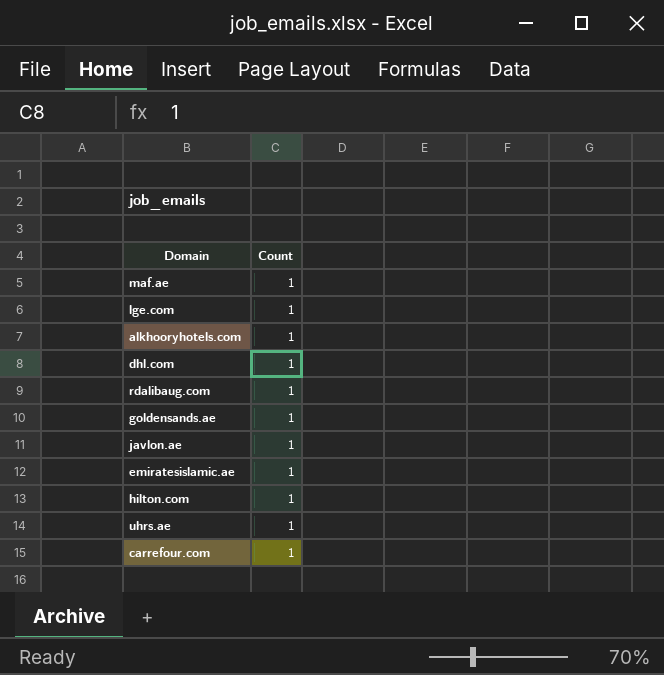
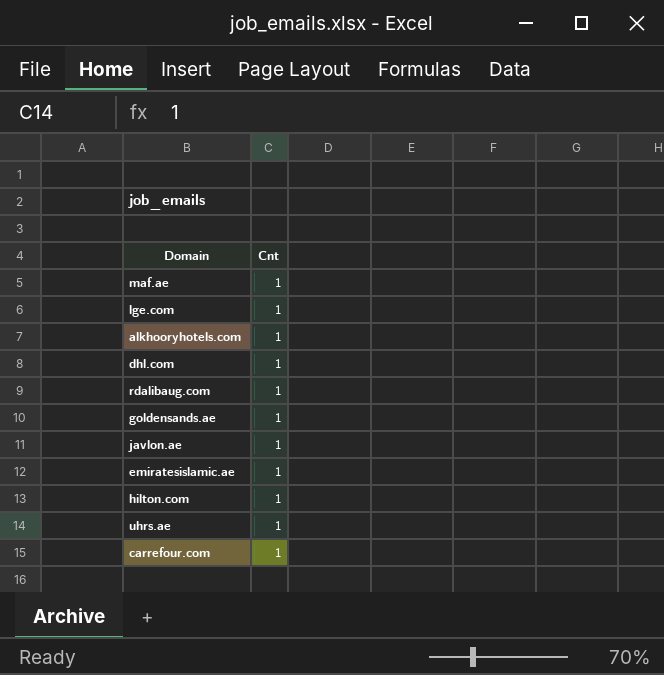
column name: Count -> Cnt

